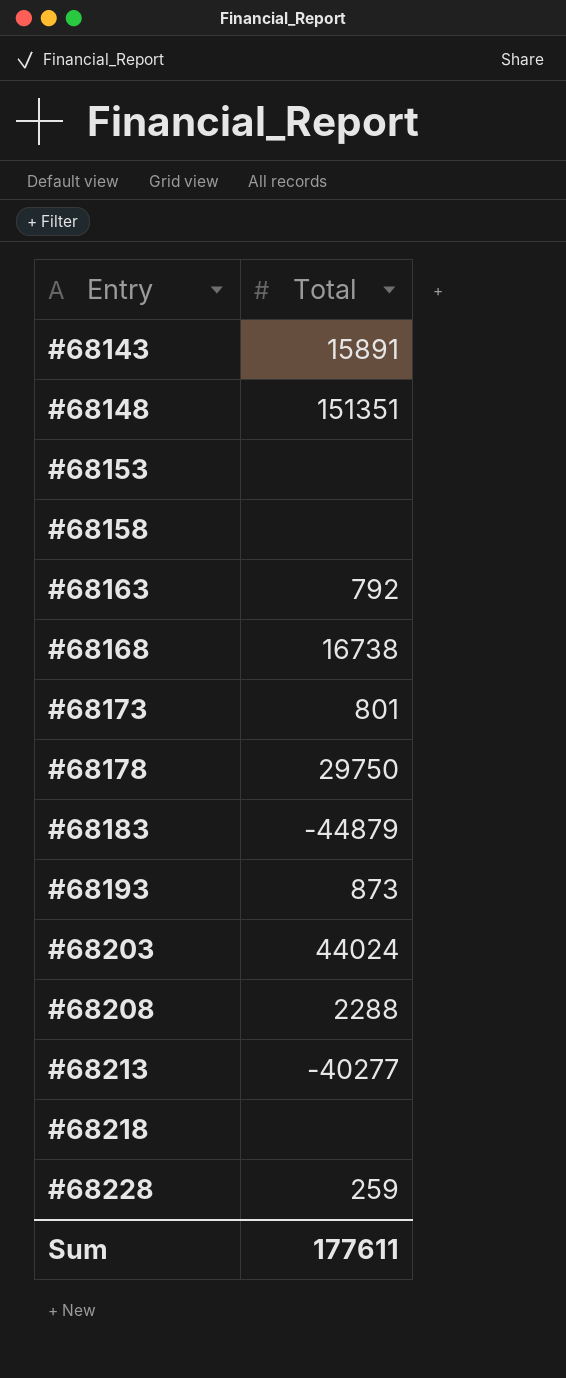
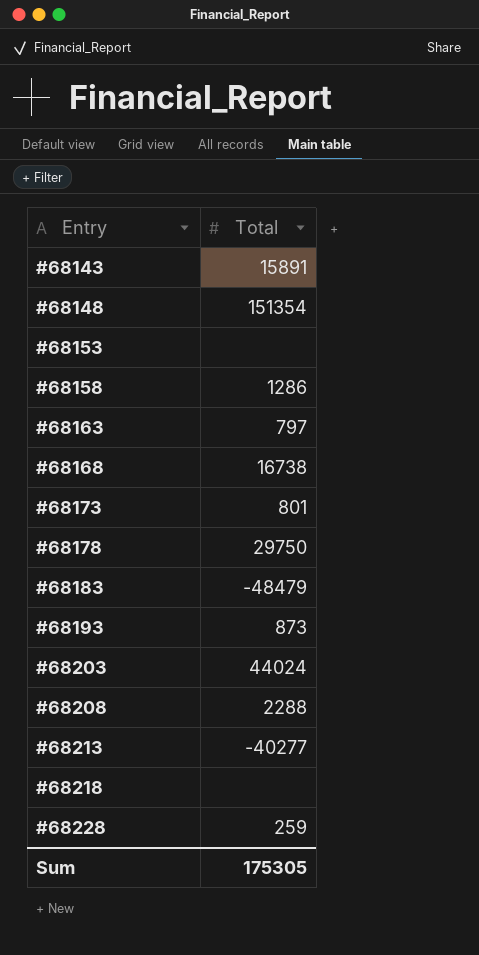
#68148 | Total: 151351 -> 151354
#68158 | Total: none -> 1286
#68163 | Total: 792 -> 797
#68183 | Total: -44879 -> -48479
Sum | Total: 177611 -> 175305

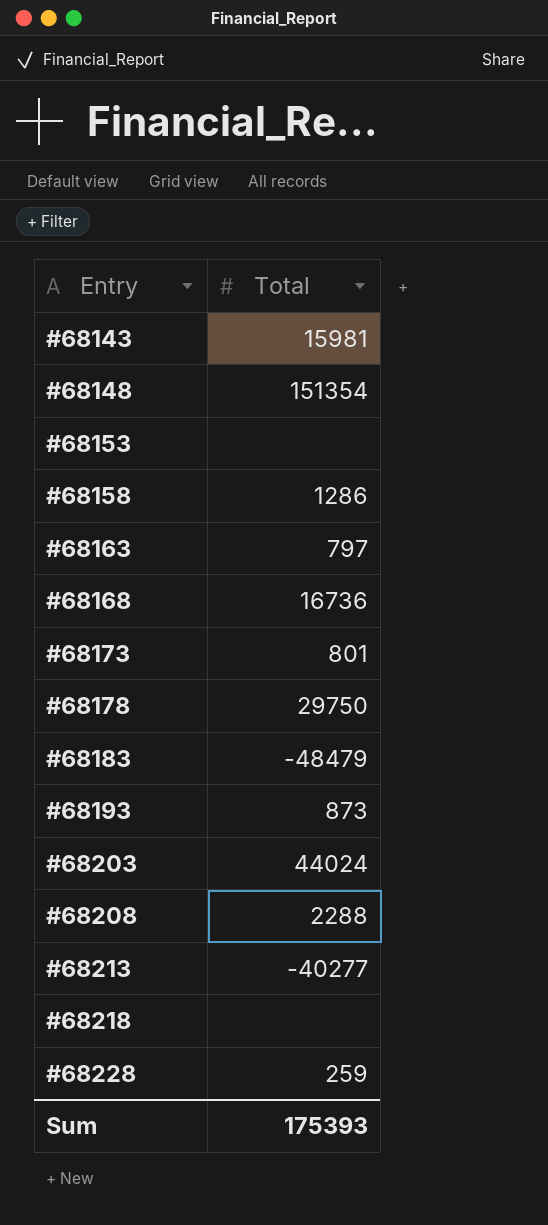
#68143 | Total: 15891 -> 15981
#68168 | Total: 16738 -> 16736
Sum | Total: 175305 -> 175393

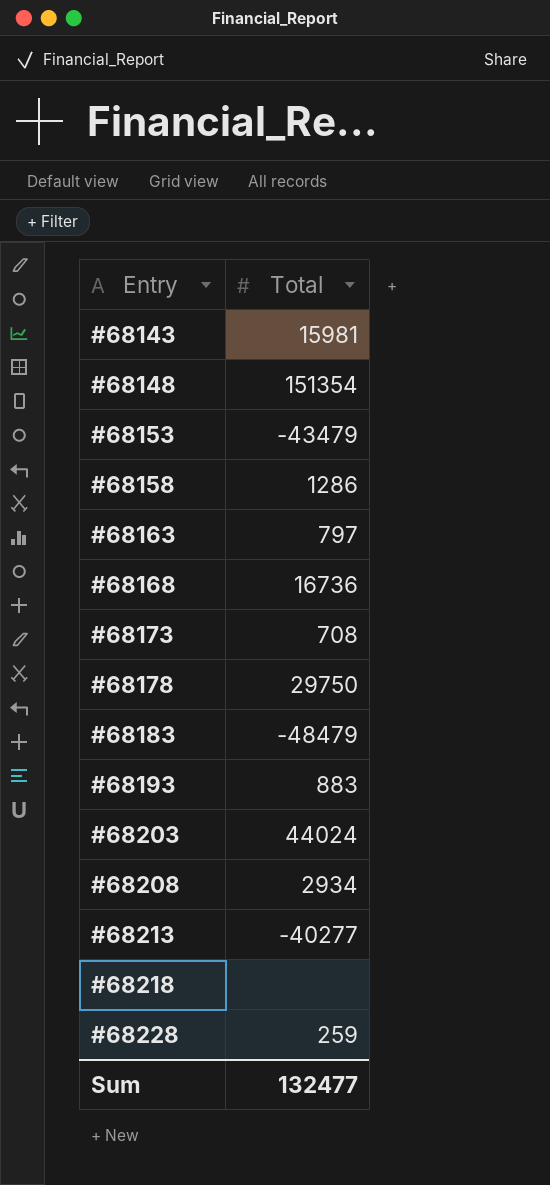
#68153 | Total: none -> -43479
#68173 | Total: 801 -> 708
#68193 | Total: 873 -> 883
#68208 | Total: 2288 -> 2934
Sum | Total: 175393 -> 132477

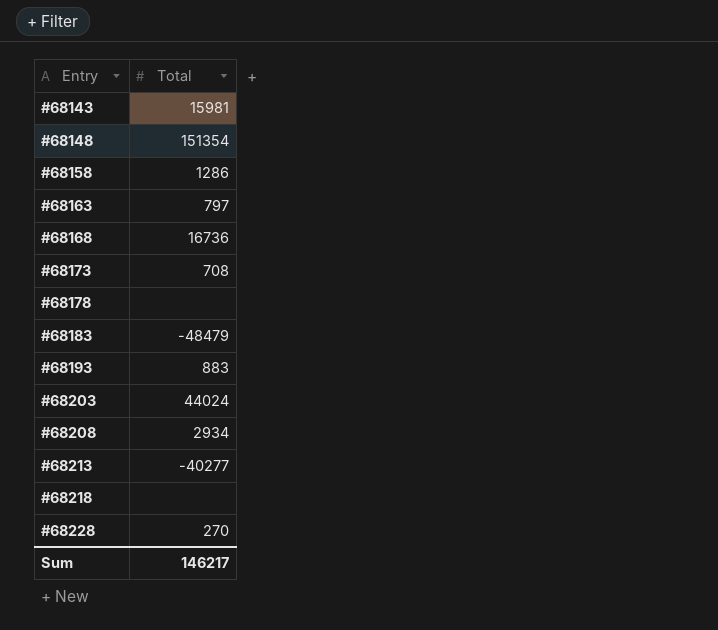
row #68153: -43479 -> none
#68178 | Total: 29750 -> none
#68228 | Total: 259 -> 270
Sum | Total: 132477 -> 146217

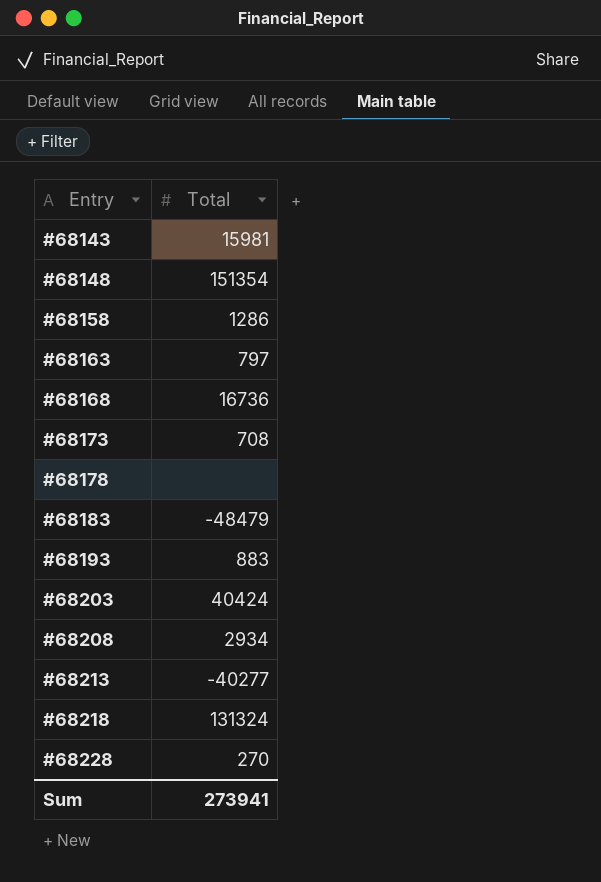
#68203 | Total: 44024 -> 40424
#68218 | Total: none -> 131324
Sum | Total: 146217 -> 273941

